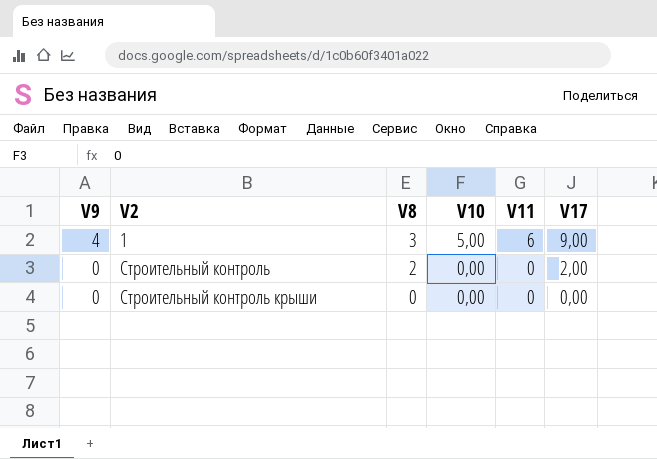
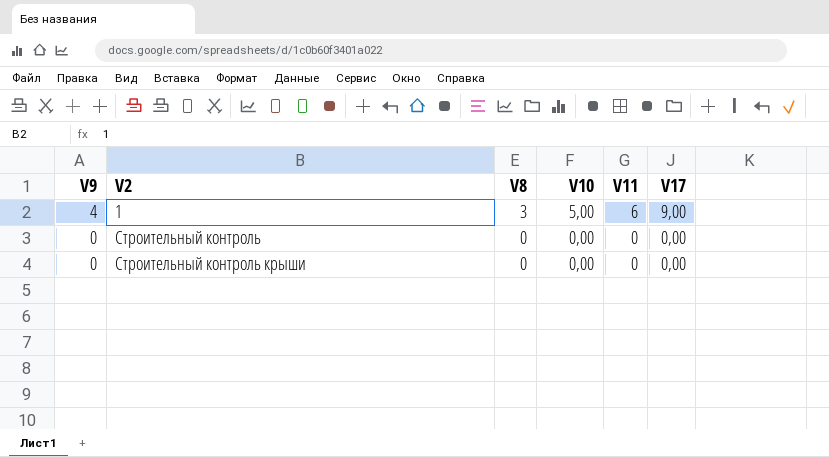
Строительный контроль | V8: 2 -> 0
Строительный контроль | V17: 2,00 -> 0,00

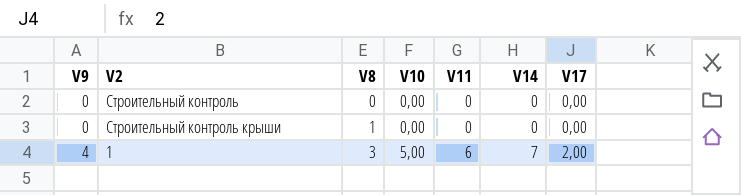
row order: V9 descending -> V9 ascending
column V14 | position: none -> 6
Строительный контроль крыши | V8: 0 -> 1
1 | V17: 9,00 -> 2,00

